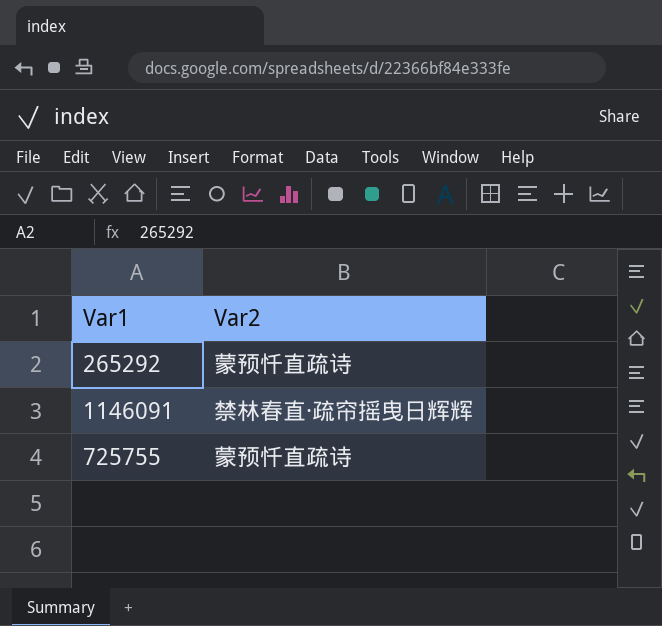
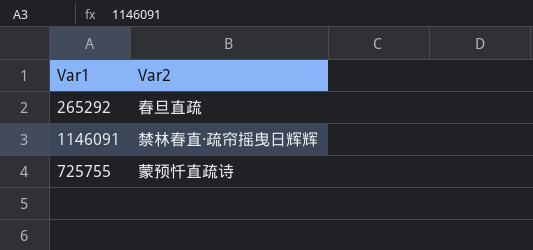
265292 | Var2: 蒙预忏直疏诗 -> 春旦直疏

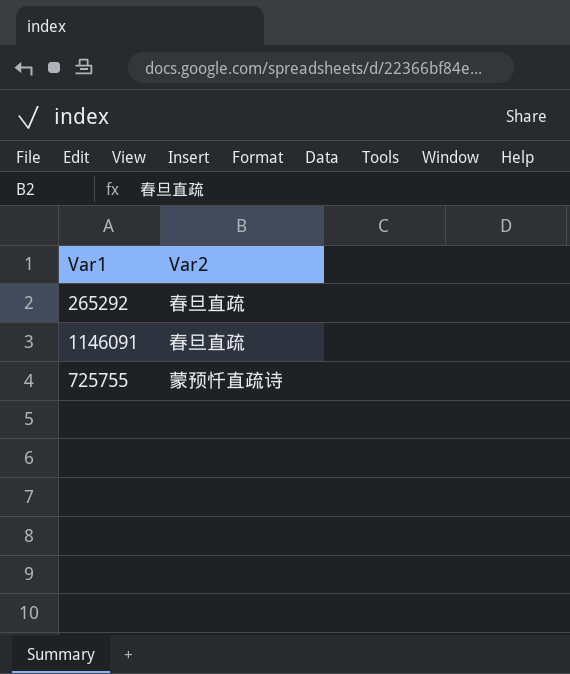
1146091 | Var2: 禁林春直·疏帘摇曳日辉辉 -> 春旦直疏

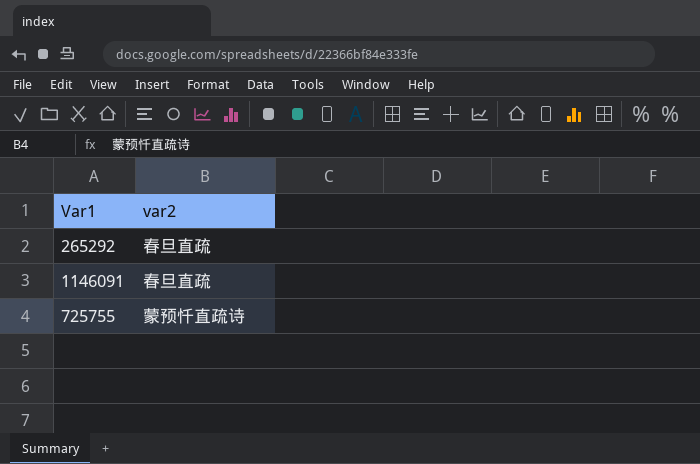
column name: Var2 -> var2

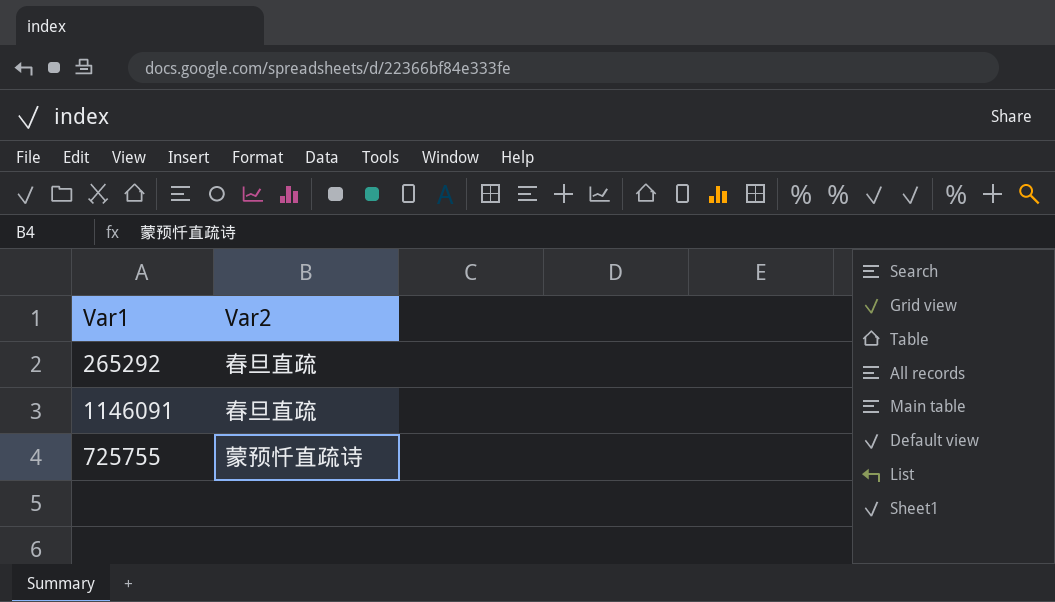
column name: var2 -> Var2

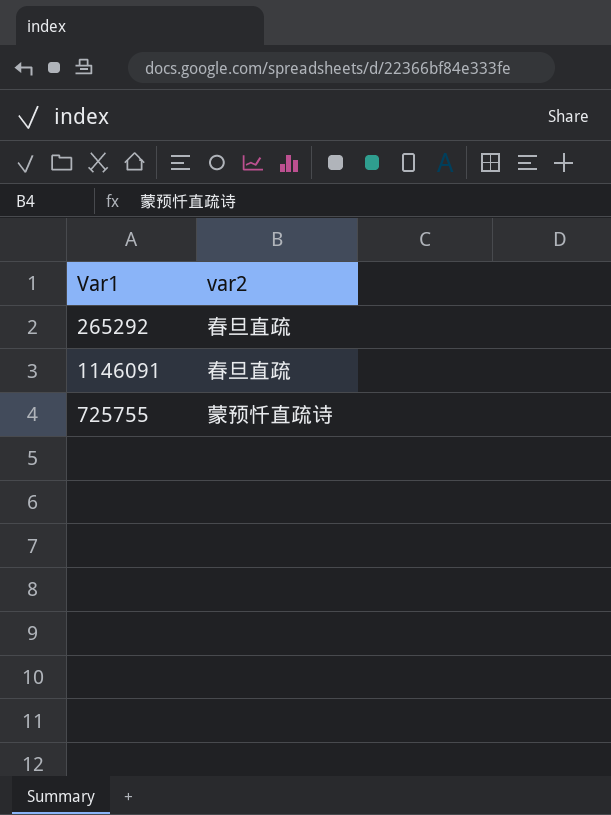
column name: Var2 -> var2

